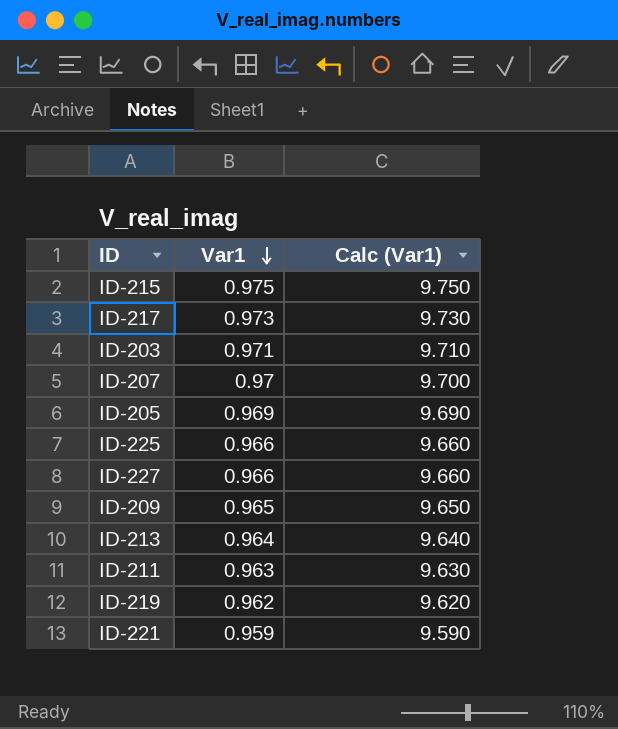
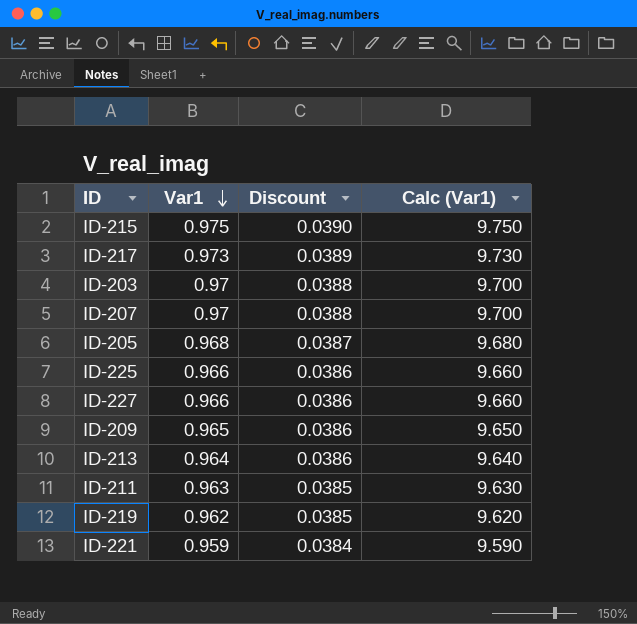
column Discount | formula: none -> [Var1] * 0.04
ID-203 | Var1: 0.971 -> 0.97
ID-203 | Calc (Var1): 9.710 -> 9.700
ID-205 | Var1: 0.969 -> 0.968
ID-205 | Calc (Var1): 9.690 -> 9.680

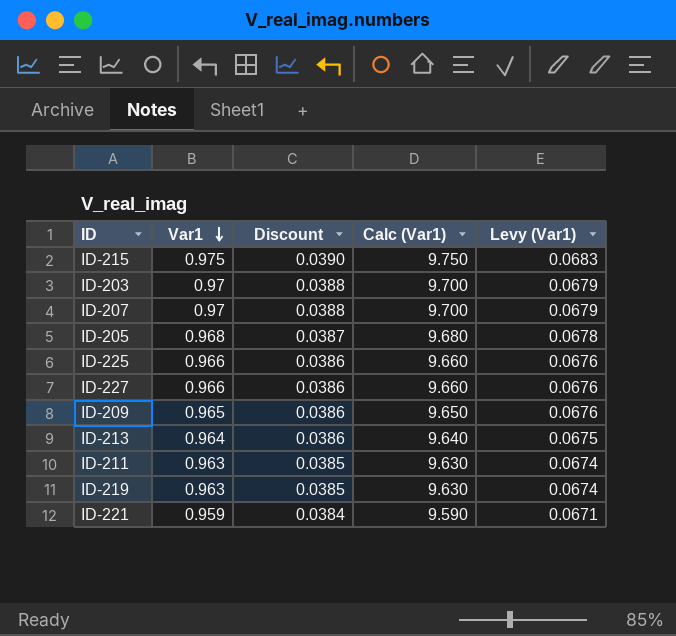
column Levy (Var1) | formula: none -> [Var1] * 0.07
row ID-217: 0.973 | 0.0389 | 9.730 -> none
ID-219 | Var1: 0.962 -> 0.963
ID-219 | Calc (Var1): 9.620 -> 9.630

